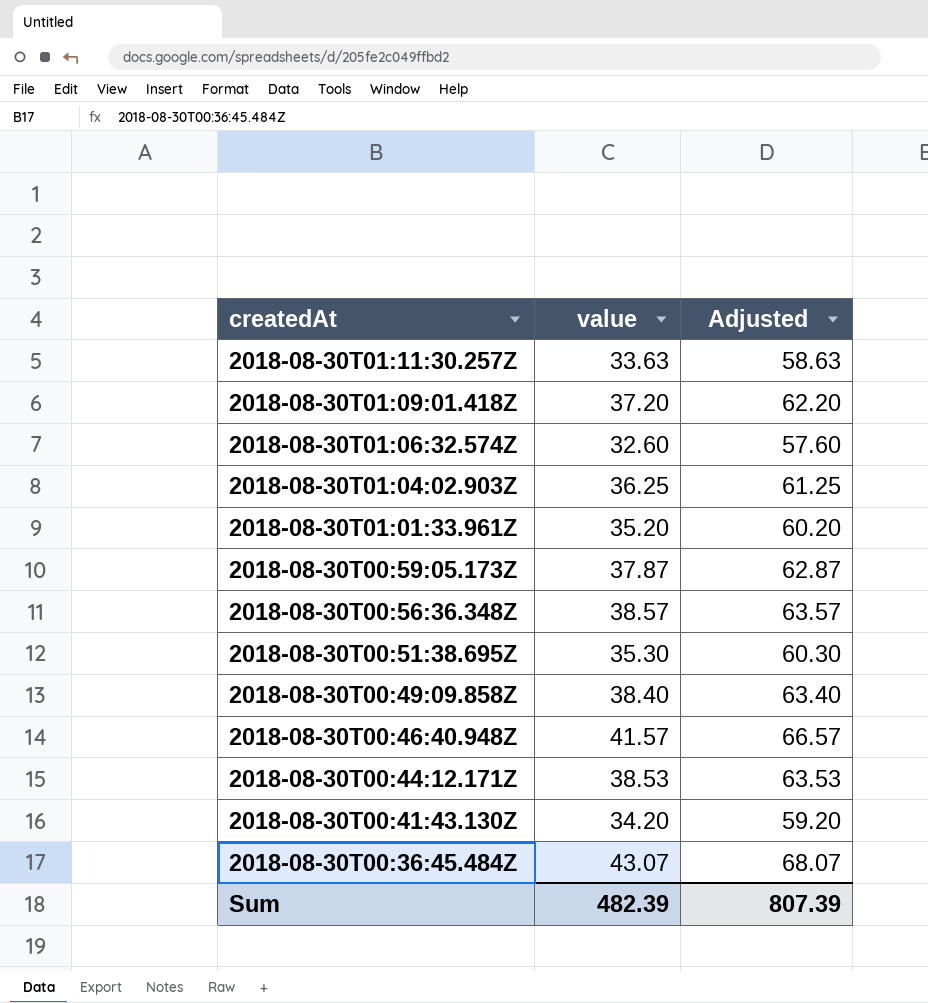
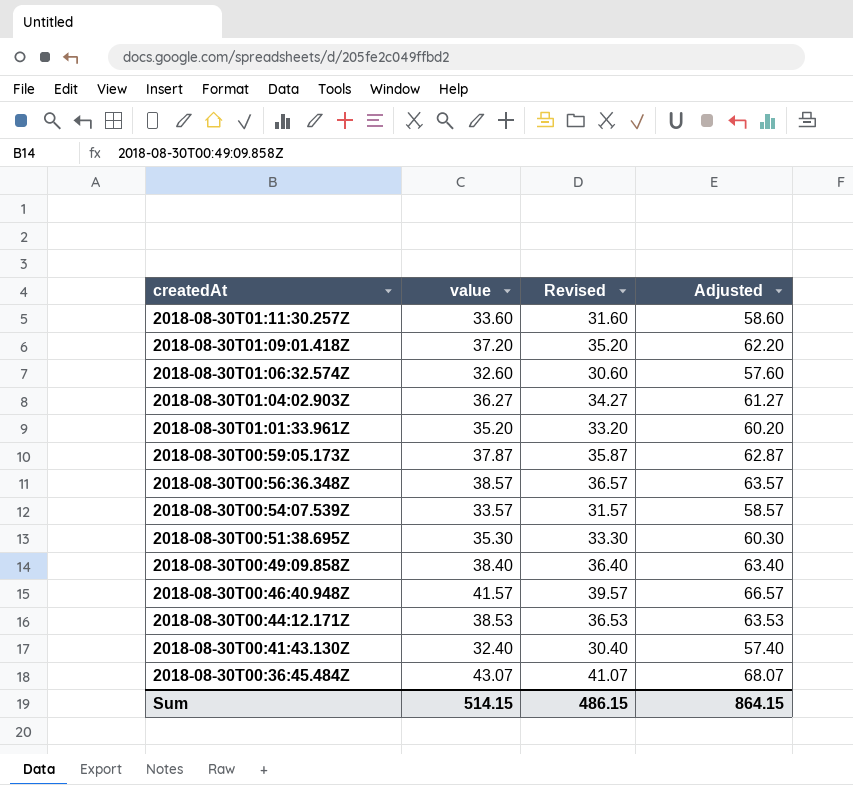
column Revised | formula: none -> [value] - 2
2018-08-30T01:11:30.257Z | value: 33.63 -> 33.60
2018-08-30T01:11:30.257Z | Adjusted: 58.63 -> 58.60
2018-08-30T01:04:02.903Z | value: 36.25 -> 36.27
2018-08-30T01:04:02.903Z | Adjusted: 61.25 -> 61.27
row 2018-08-30T00:54:07.539Z: none -> 33.57 | 31.57 | 58.57
2018-08-30T00:41:43.130Z | value: 34.20 -> 32.40
2018-08-30T00:41:43.130Z | Adjusted: 59.20 -> 57.40
Sum | value: 482.39 -> 514.15
Sum | Adjusted: 807.39 -> 864.15

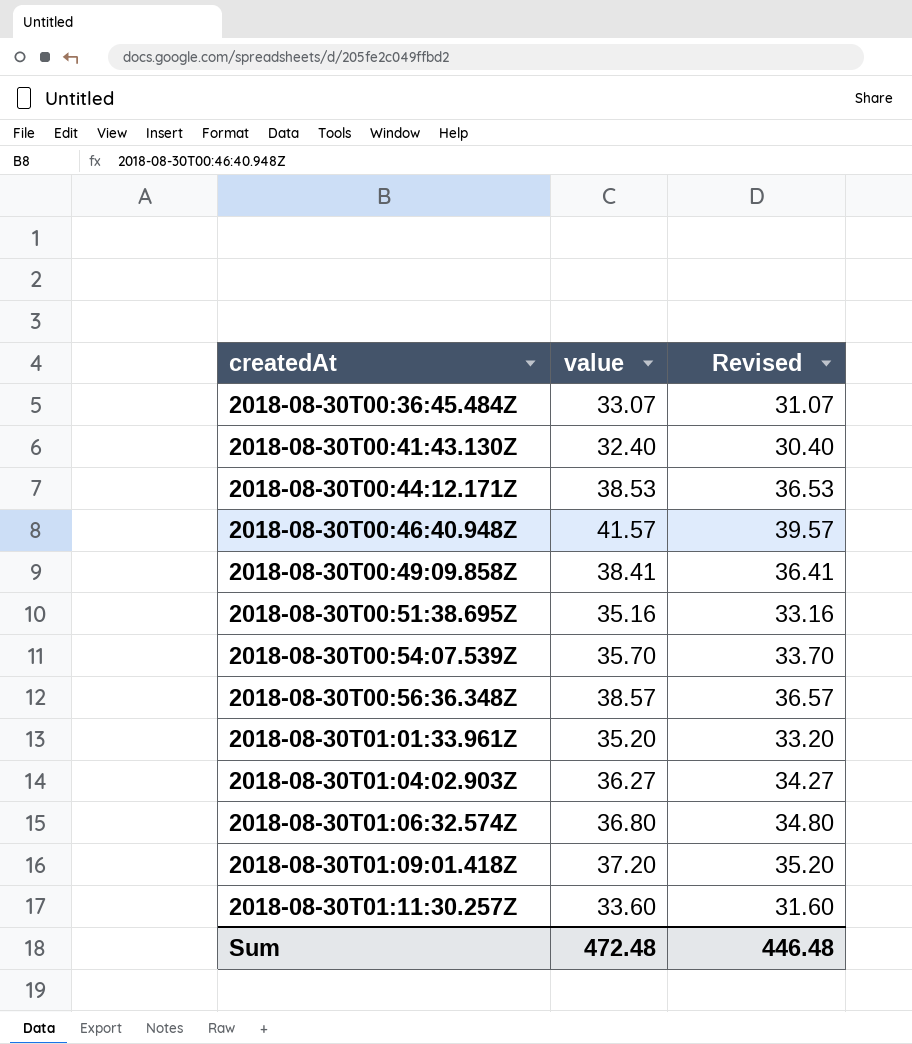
row order: createdAt descending -> createdAt ascending
column Adjusted | formula: [value] + 25 -> none
row 2018-08-30T00:59:05.173Z: 37.87 | 35.87 | 62.87 -> none
2018-08-30T00:36:45.484Z | value: 43.07 -> 33.07
2018-08-30T00:36:45.484Z | Revised: 41.07 -> 31.07
2018-08-30T00:49:09.858Z | value: 38.40 -> 38.41
2018-08-30T00:49:09.858Z | Revised: 36.40 -> 36.41
2018-08-30T00:51:38.695Z | value: 35.30 -> 35.16
2018-08-30T00:51:38.695Z | Revised: 33.30 -> 33.16
2018-08-30T00:54:07.539Z | value: 33.57 -> 35.70
2018-08-30T00:54:07.539Z | Revised: 31.57 -> 33.70
2018-08-30T01:06:32.574Z | value: 32.60 -> 36.80
2018-08-30T01:06:32.574Z | Revised: 30.60 -> 34.80
Sum | value: 514.15 -> 472.48
Sum | Revised: 486.15 -> 446.48

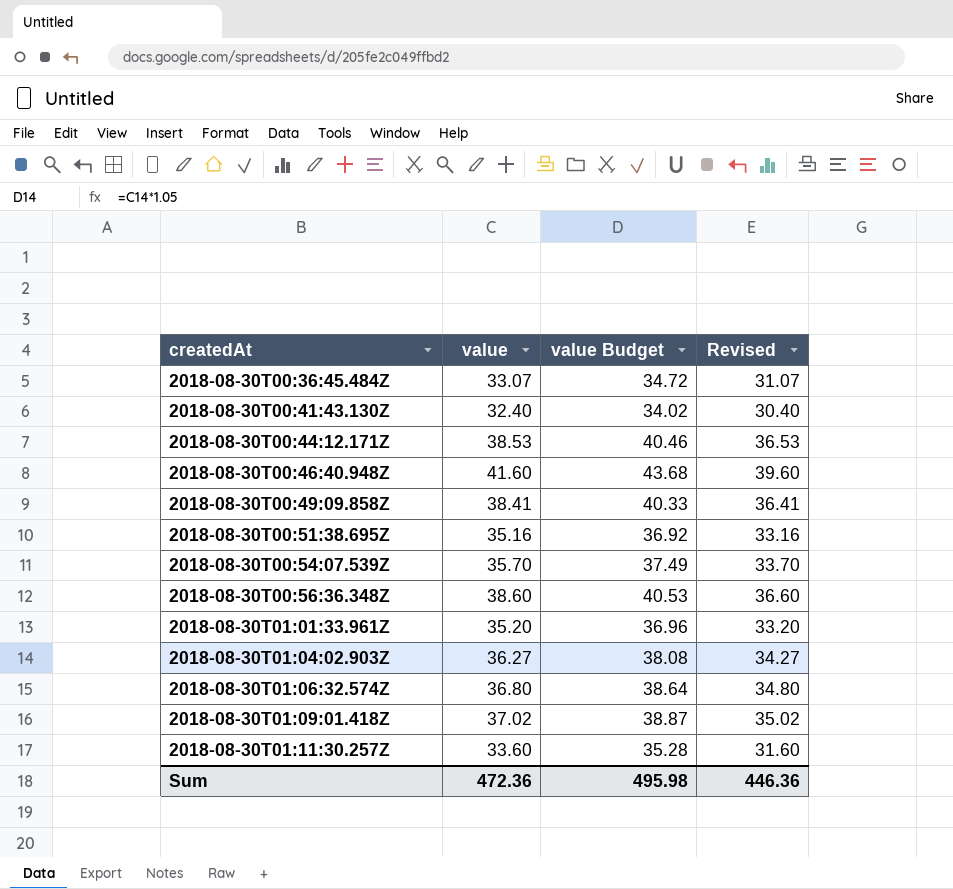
column value Budget | formula: none -> [value] * 1.05
2018-08-30T00:46:40.948Z | value: 41.57 -> 41.60
2018-08-30T00:46:40.948Z | Revised: 39.57 -> 39.60
2018-08-30T00:56:36.348Z | value: 38.57 -> 38.60
2018-08-30T00:56:36.348Z | Revised: 36.57 -> 36.60
2018-08-30T01:09:01.418Z | value: 37.20 -> 37.02
2018-08-30T01:09:01.418Z | Revised: 35.20 -> 35.02
Sum | value: 472.48 -> 472.36
Sum | Revised: 446.48 -> 446.36

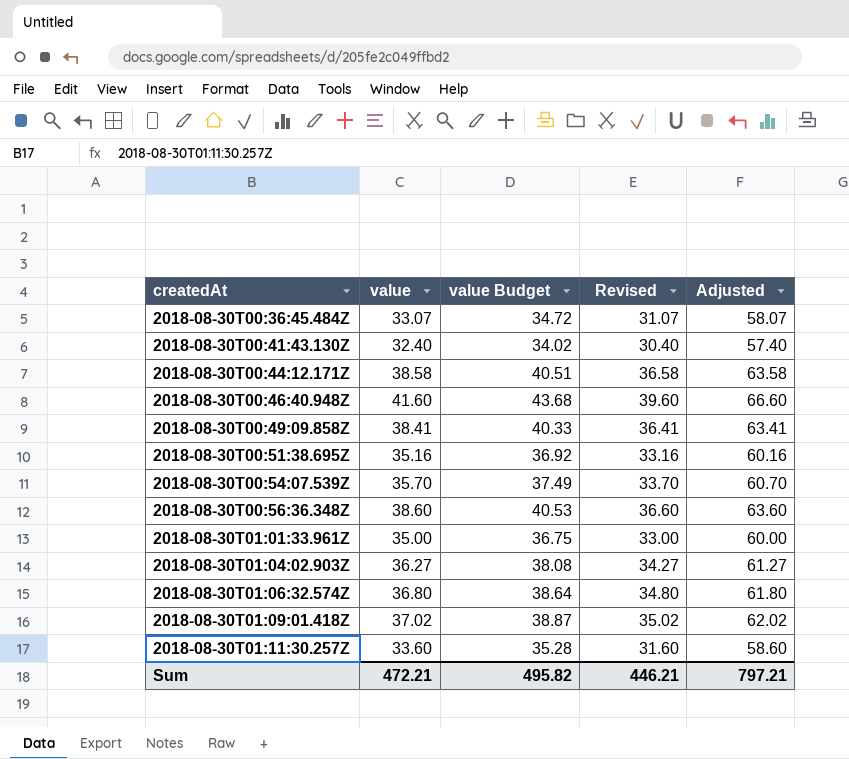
column Adjusted | formula: none -> [value] + 25
2018-08-30T00:44:12.171Z | value: 38.53 -> 38.58
2018-08-30T00:44:12.171Z | value Budget: 40.46 -> 40.51
2018-08-30T00:44:12.171Z | Revised: 36.53 -> 36.58
2018-08-30T01:01:33.961Z | value: 35.20 -> 35.00
2018-08-30T01:01:33.961Z | value Budget: 36.96 -> 36.75
2018-08-30T01:01:33.961Z | Revised: 33.20 -> 33.00
Sum | value: 472.36 -> 472.21
Sum | value Budget: 495.98 -> 495.82
Sum | Revised: 446.36 -> 446.21

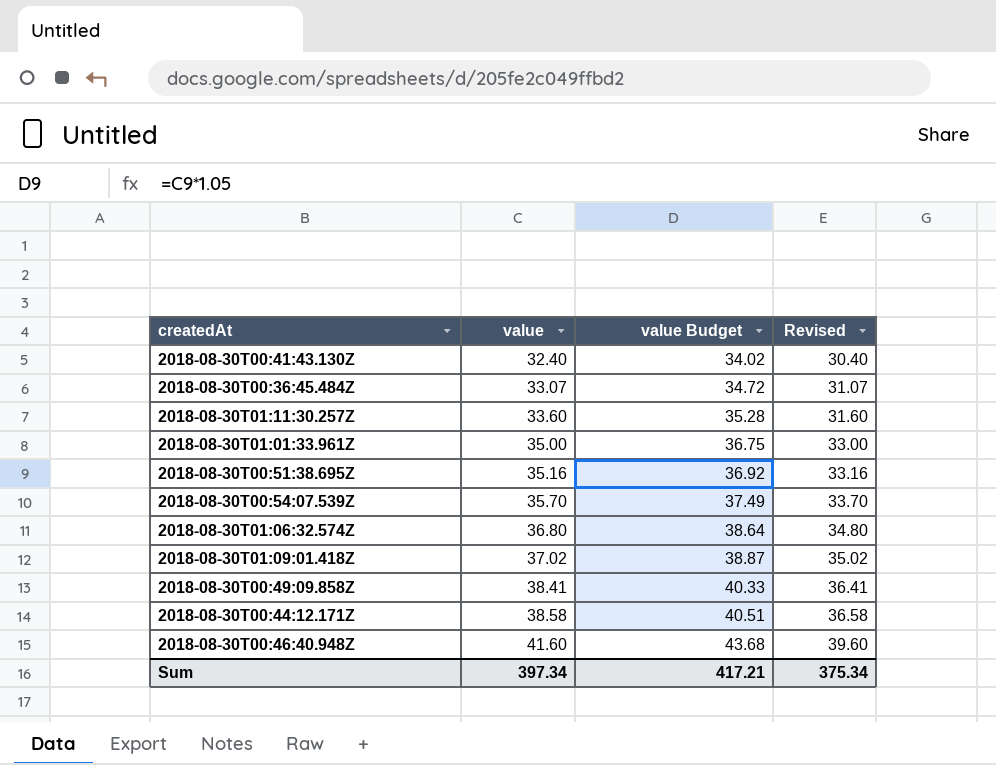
row order: createdAt ascending -> value ascending
column Adjusted | formula: [value] + 25 -> none
row 2018-08-30T00:56:36.348Z: 38.60 | 40.53 | 36.60 | 63.60 -> none
row 2018-08-30T01:04:02.903Z: 36.27 | 38.08 | 34.27 | 61.27 -> none
Sum | value: 472.21 -> 397.34
Sum | value Budget: 495.82 -> 417.21
Sum | Revised: 446.21 -> 375.34

